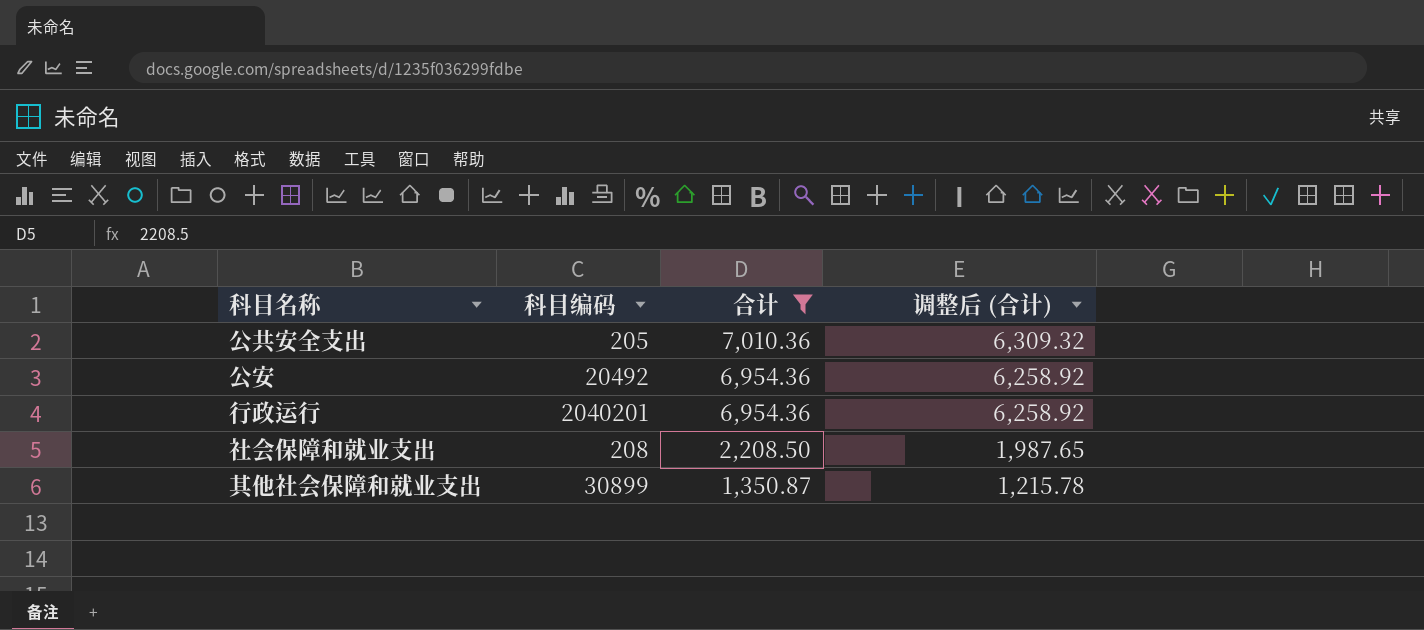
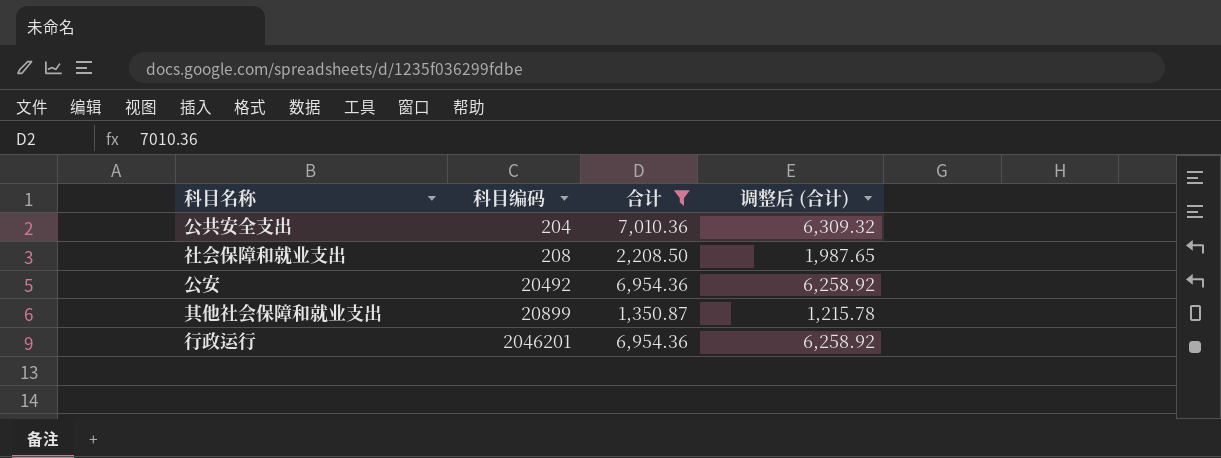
row order: 合计 descending -> 科目编码 ascending
公共安全支出 | 科目编码: 205 -> 204
其他社会保障和就业支出 | 科目编码: 30899 -> 20899
行政运行 | 科目编码: 2040201 -> 2046201

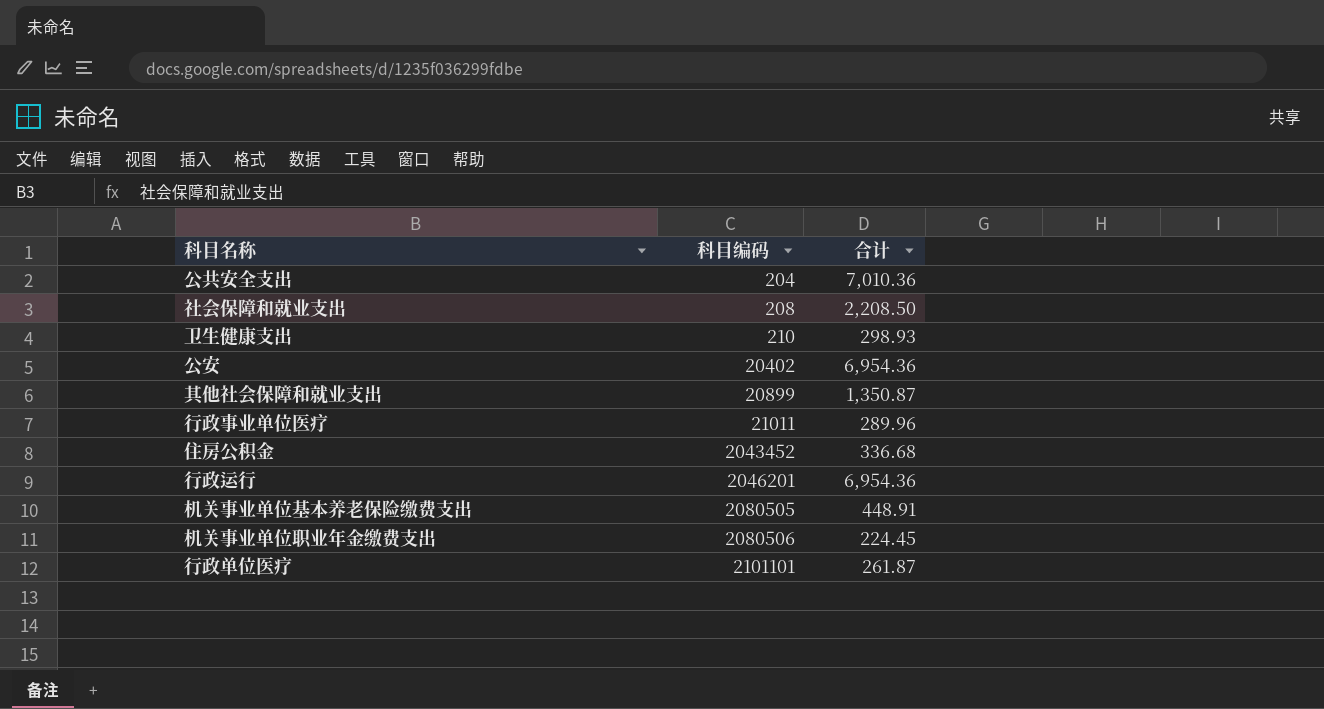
filter: 合计 >= 1,350.87 -> none
column 调整后 (合计) | formula: [合计] * 0.9 -> none
公安 | 科目编码: 20492 -> 20402

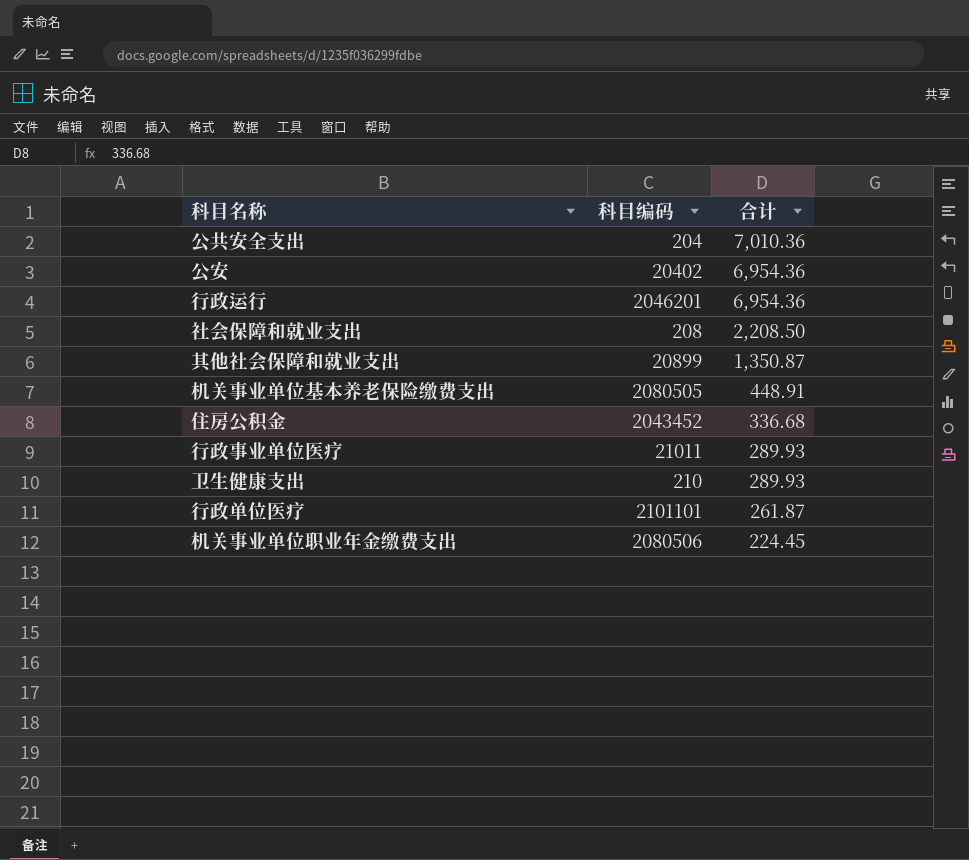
row order: 科目编码 ascending -> 合计 descending
行政事业单位医疗 | 合计: 289.96 -> 289.93
卫生健康支出 | 合计: 298.93 -> 289.93

